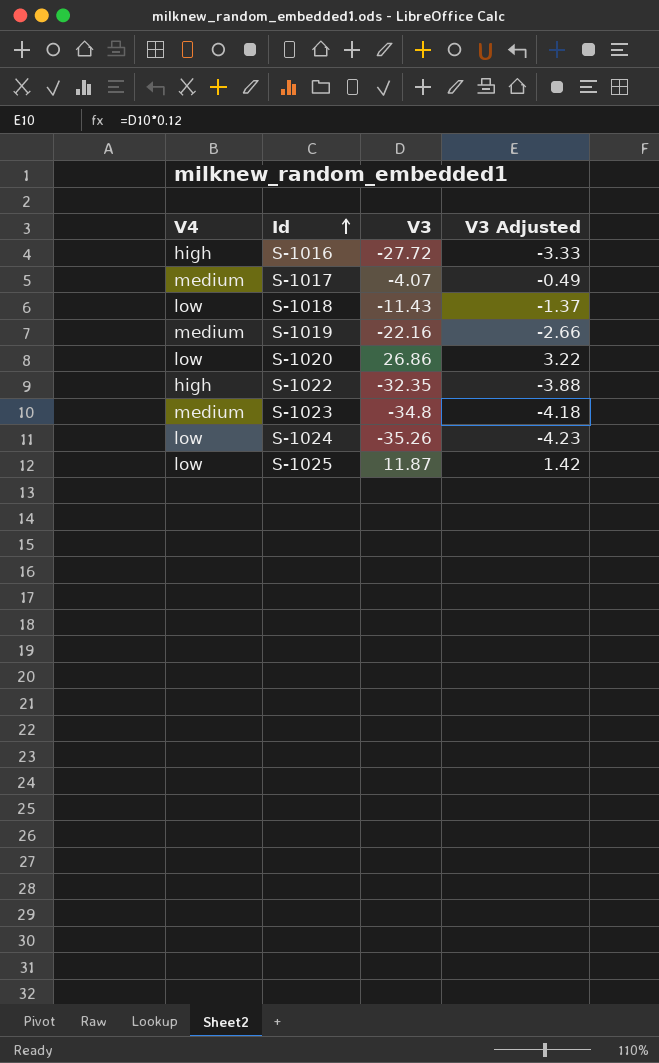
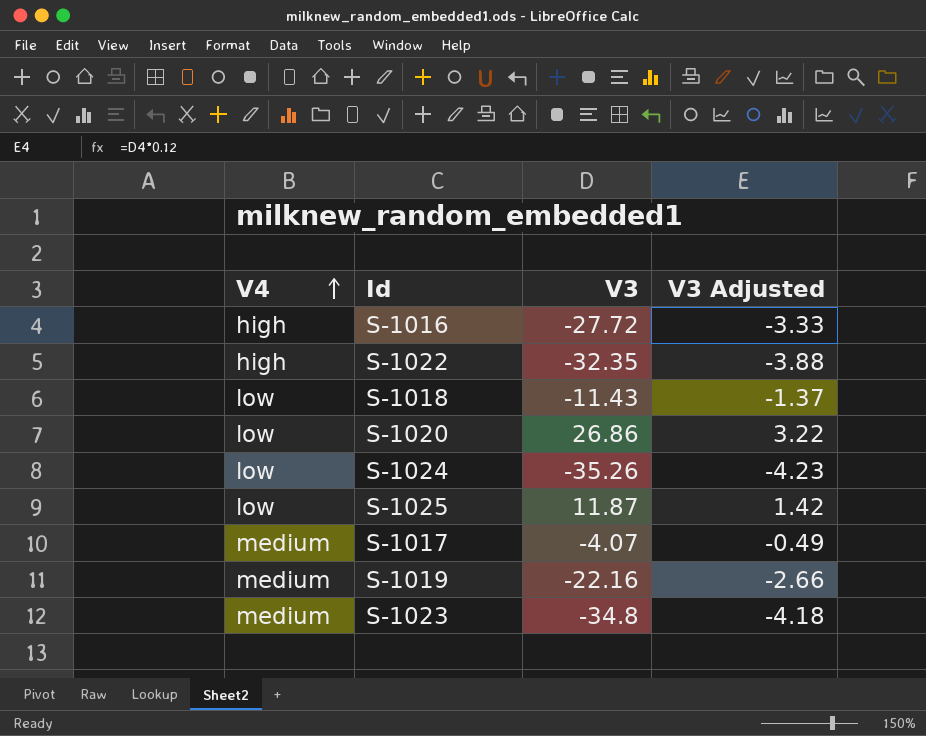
row order: Id ascending -> V4 ascending

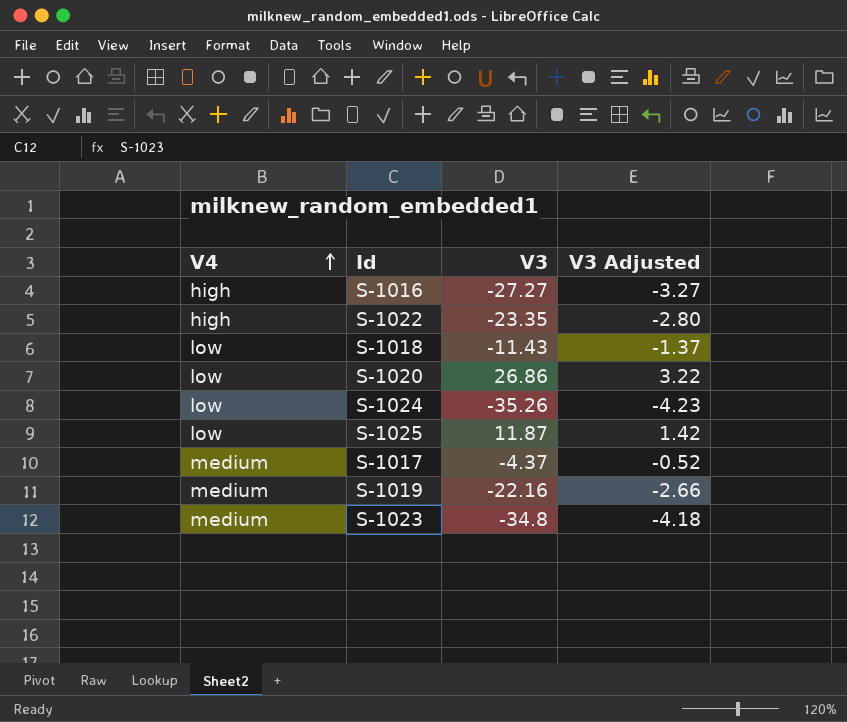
S-1016 | V3: -27.72 -> -27.27
S-1016 | V3 Adjusted: -3.33 -> -3.27
S-1022 | V3: -32.35 -> -23.35
S-1022 | V3 Adjusted: -3.88 -> -2.80
S-1017 | V3: -4.07 -> -4.37
S-1017 | V3 Adjusted: -0.49 -> -0.52

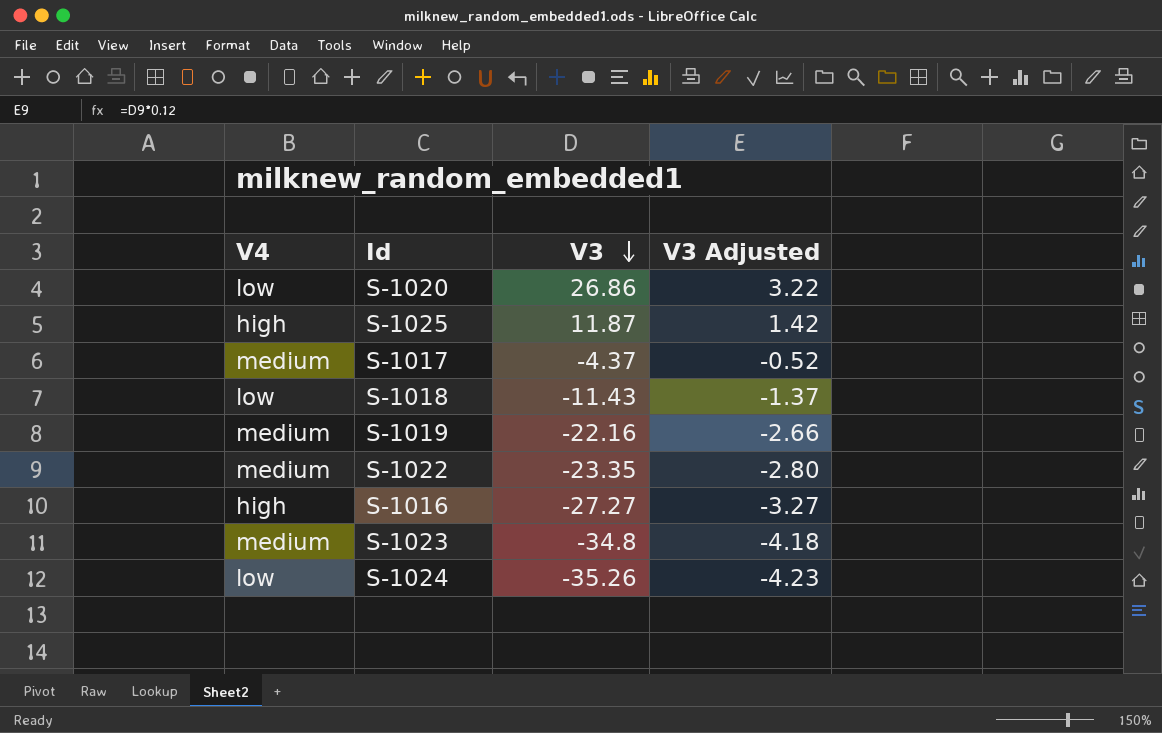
row order: V4 ascending -> V3 descending
S-1025 | V4: low -> high
S-1022 | V4: high -> medium

